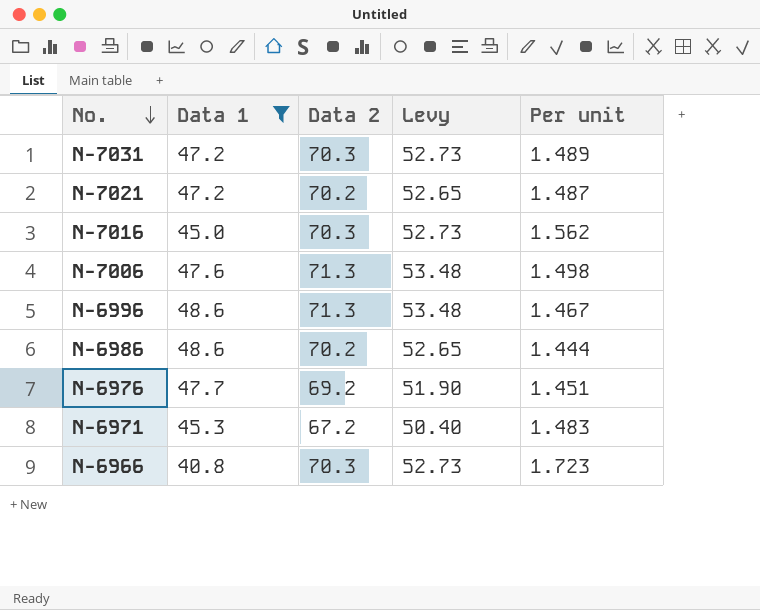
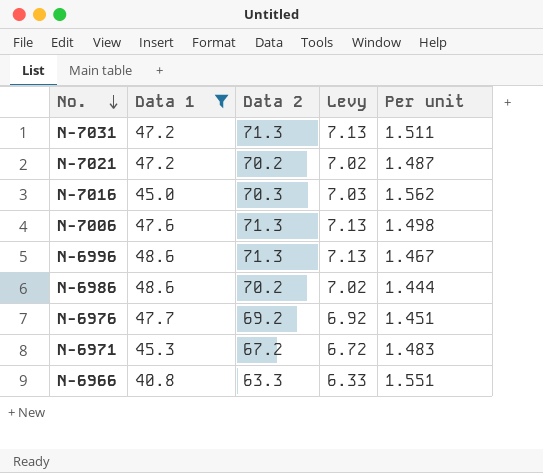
column Levy | formula: [Data 2] * 0.75 -> [Data 2] * 0.1
N-7031 | Data 2: 70.3 -> 71.3
N-7031 | Per unit: 1.489 -> 1.511
N-6966 | Data 2: 70.3 -> 63.3
N-6966 | Per unit: 1.723 -> 1.551

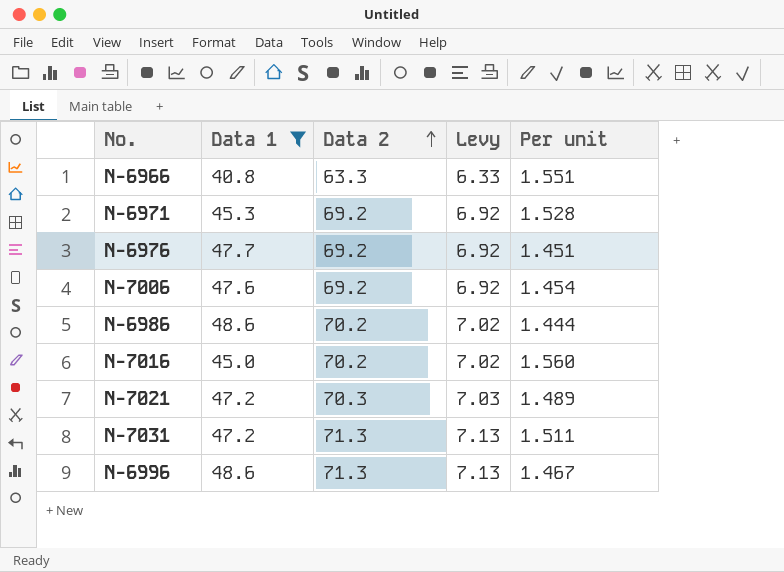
row order: No. descending -> Data 2 ascending
N-6971 | Data 2: 67.2 -> 69.2
N-6971 | Levy: 6.72 -> 6.92
N-6971 | Per unit: 1.483 -> 1.528
N-7006 | Data 2: 71.3 -> 69.2
N-7006 | Levy: 7.13 -> 6.92
N-7006 | Per unit: 1.498 -> 1.454
N-7016 | Data 2: 70.3 -> 70.2
N-7016 | Levy: 7.03 -> 7.02
N-7016 | Per unit: 1.562 -> 1.560
N-7021 | Data 2: 70.2 -> 70.3
N-7021 | Levy: 7.02 -> 7.03
N-7021 | Per unit: 1.487 -> 1.489

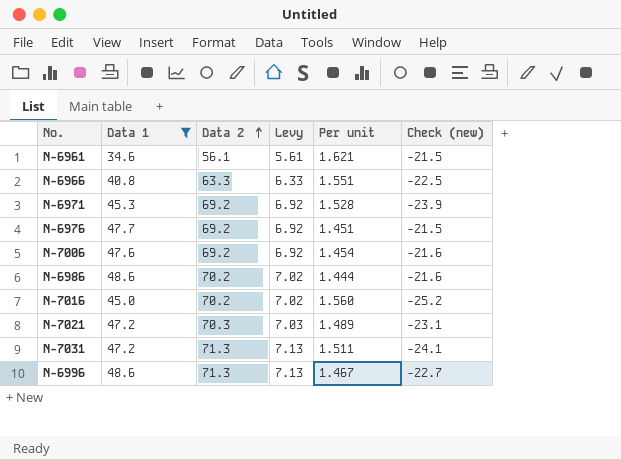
column Check (new) | formula: none -> [Data 1] - [Data 2]
row N-6961: none -> 34.6 | 56.1 | 5.61 | 1.621 | -21.5

